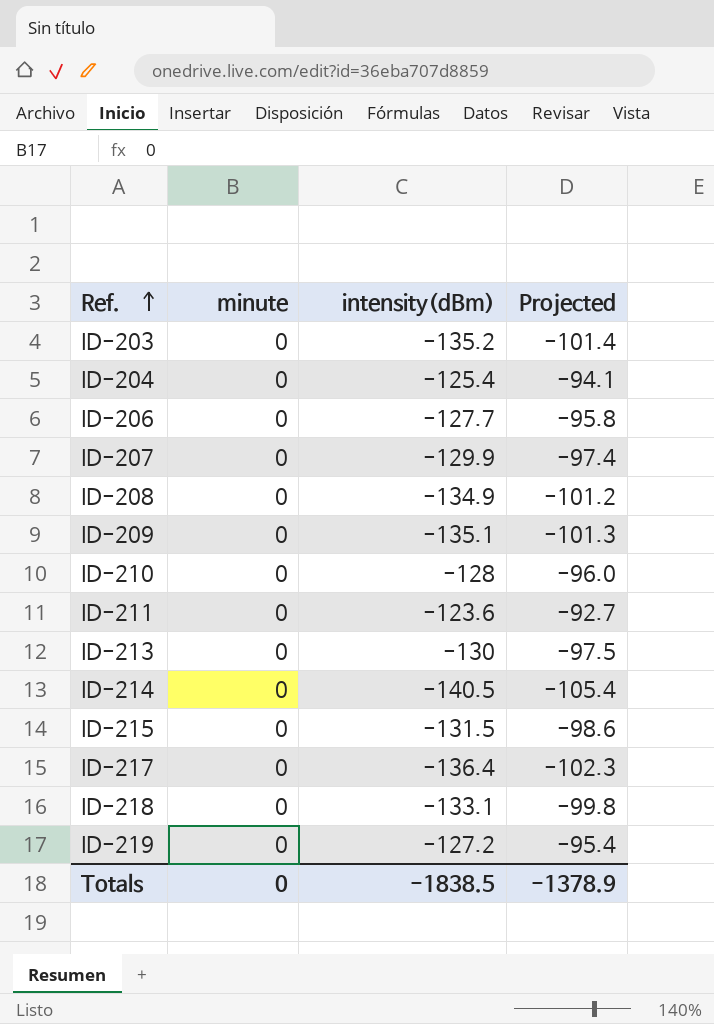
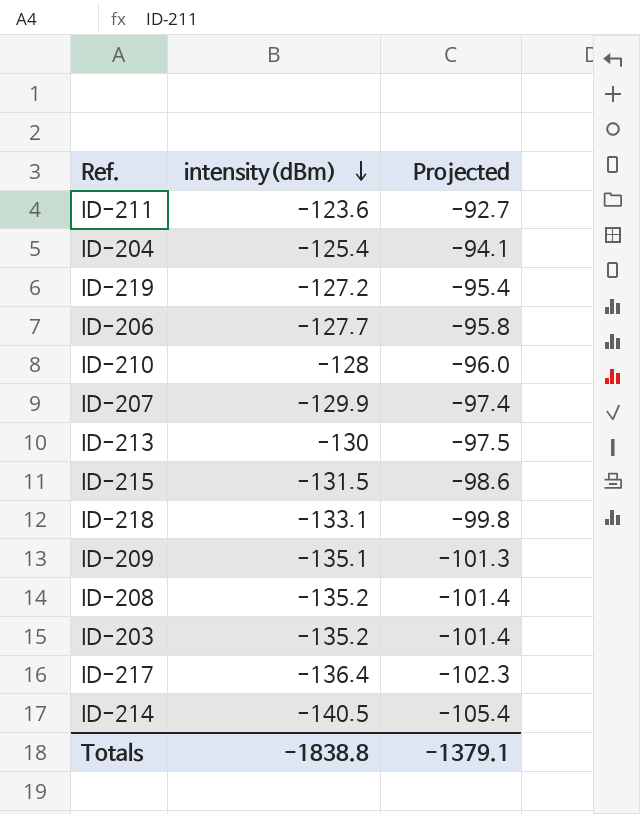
row order: Ref. ascending -> intensity(dBm) descending
column minute | position: 2 -> none
ID-208 | intensity(dBm): -134.9 -> -135.2
ID-208 | Projected: -101.2 -> -101.4
Totals | intensity(dBm): -1838.5 -> -1838.8
Totals | Projected: -1378.9 -> -1379.1

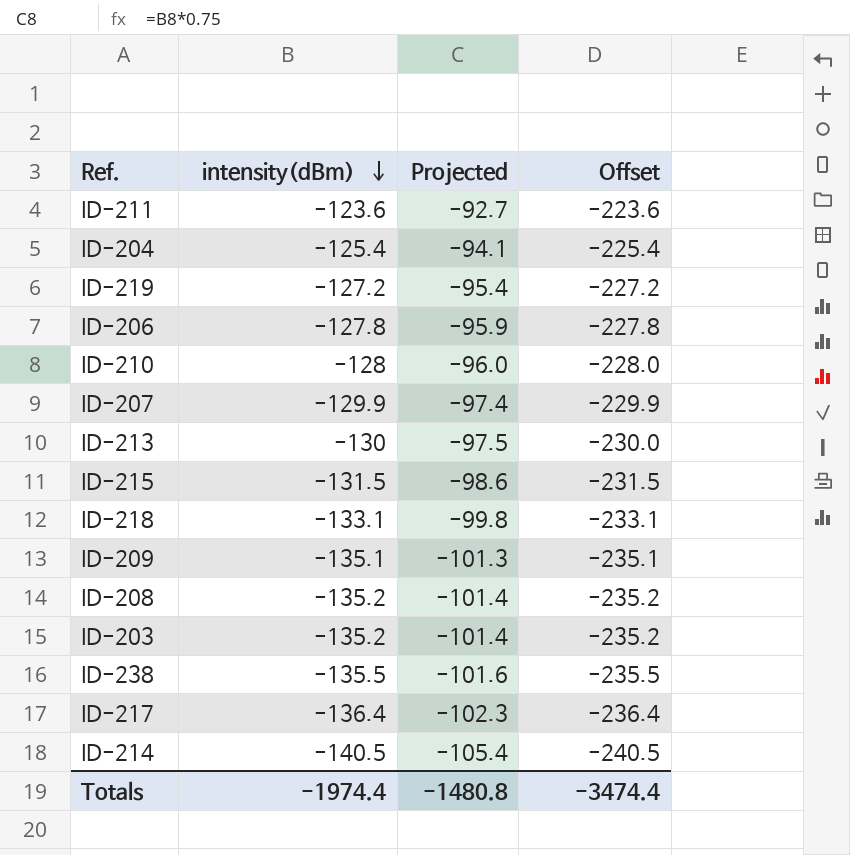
column Offset | formula: none -> [intensity(dBm)] - 100
ID-206 | intensity(dBm): -127.7 -> -127.8
ID-206 | Projected: -95.8 -> -95.9
row ID-238: none -> -135.5 | -101.6 | -235.5
Totals | intensity(dBm): -1838.8 -> -1974.4
Totals | Projected: -1379.1 -> -1480.8

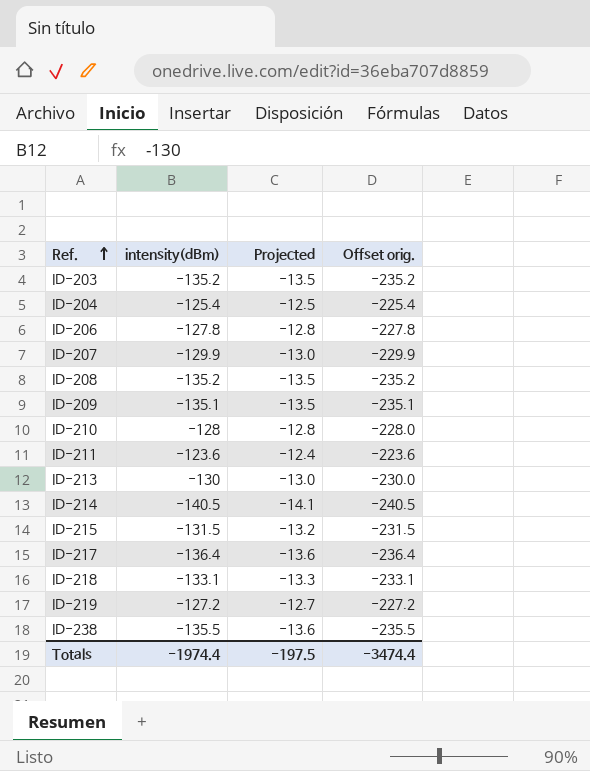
row order: intensity(dBm) descending -> Ref. ascending
column Projected | formula: [intensity(dBm)] * 0.75 -> [intensity(dBm)] * 0.1
column name: Offset -> Offset orig.
Totals | Projected: -1480.8 -> -197.5

